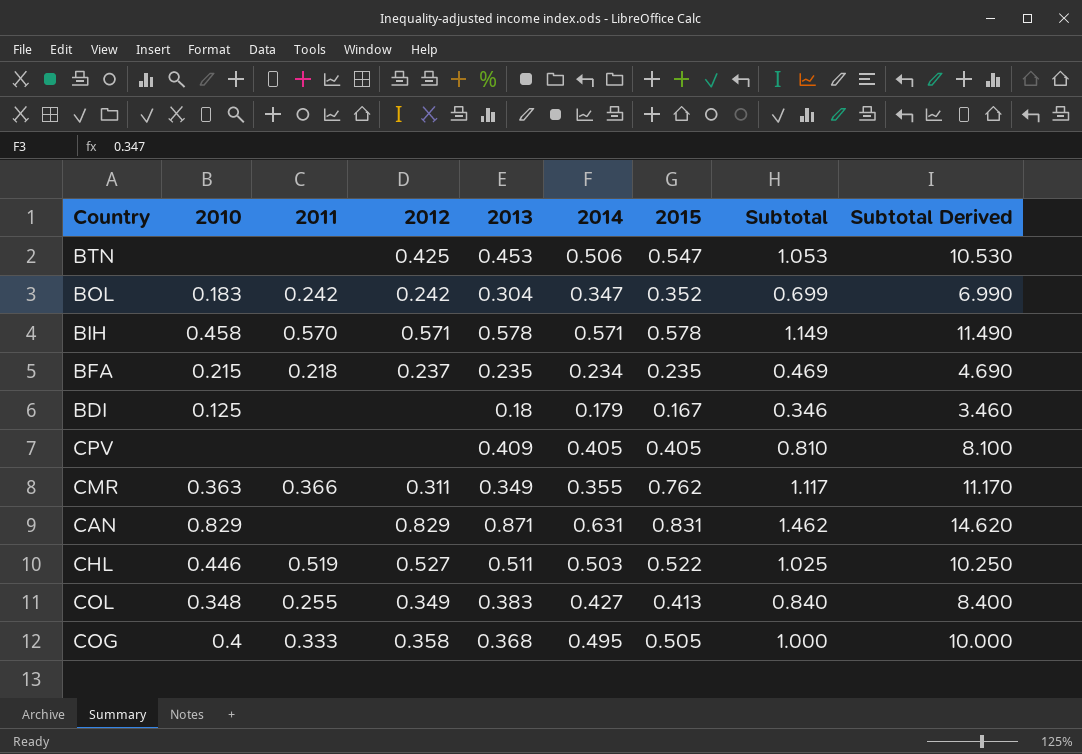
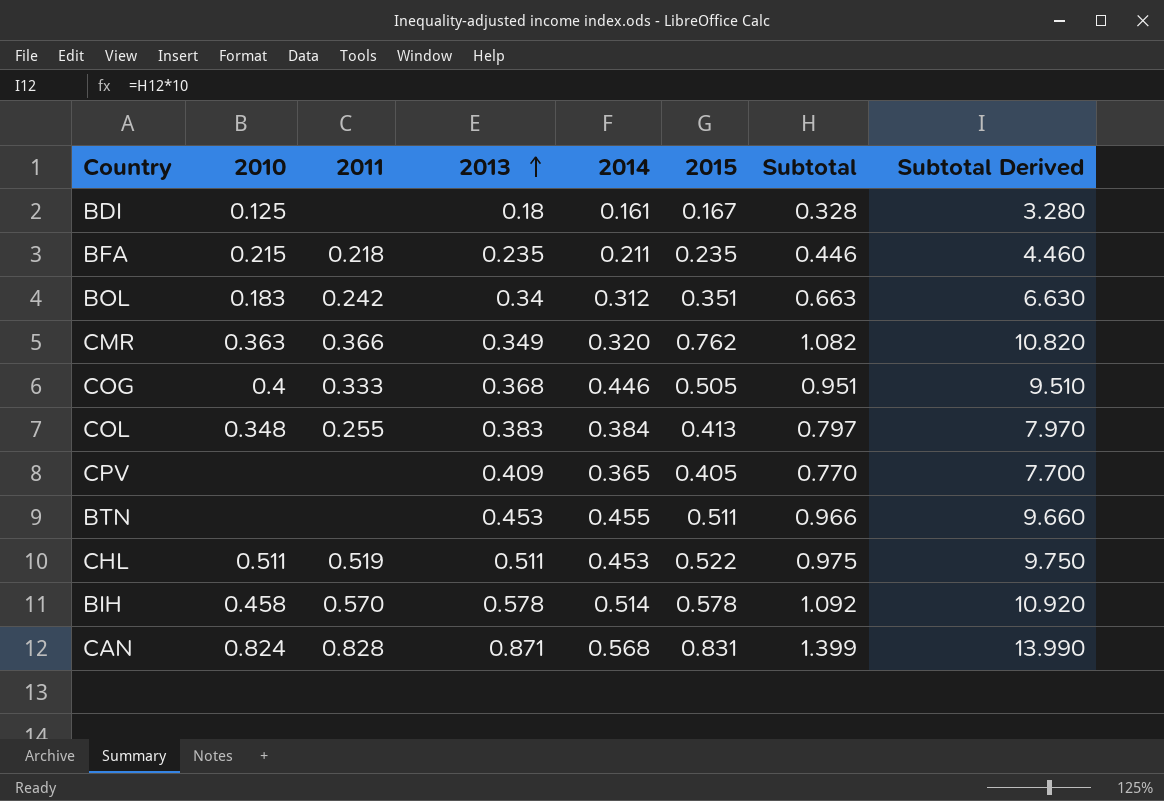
row order: none -> 2013 ascending
column 2012 | position: 4 -> none
BDI | 2014: 0.179 -> 0.161
BDI | Subtotal: 0.346 -> 0.328
BDI | Subtotal Derived: 3.460 -> 3.280
BFA | 2014: 0.234 -> 0.211
BFA | Subtotal: 0.469 -> 0.446
BFA | Subtotal Derived: 4.690 -> 4.460
BOL | 2013: 0.304 -> 0.34
BOL | 2014: 0.347 -> 0.312
BOL | 2015: 0.352 -> 0.351
BOL | Subtotal: 0.699 -> 0.663
BOL | Subtotal Derived: 6.990 -> 6.630
CMR | 2014: 0.355 -> 0.320
CMR | Subtotal: 1.117 -> 1.082
CMR | Subtotal Derived: 11.170 -> 10.820
COG | 2014: 0.495 -> 0.446
COG | Subtotal: 1.000 -> 0.951
COG | Subtotal Derived: 10.000 -> 9.510
COL | 2014: 0.427 -> 0.384
COL | Subtotal: 0.840 -> 0.797
COL | Subtotal Derived: 8.400 -> 7.970
CPV | 2014: 0.405 -> 0.365
CPV | Subtotal: 0.810 -> 0.770
CPV | Subtotal Derived: 8.100 -> 7.700
BTN | 2014: 0.506 -> 0.455
BTN | 2015: 0.547 -> 0.511
BTN | Subtotal: 1.053 -> 0.966
BTN | Subtotal Derived: 10.530 -> 9.660
CHL | 2010: 0.446 -> 0.511
CHL | 2014: 0.503 -> 0.453
CHL | Subtotal: 1.025 -> 0.975
CHL | Subtotal Derived: 10.250 -> 9.750
BIH | 2014: 0.571 -> 0.514
BIH | Subtotal: 1.149 -> 1.092
BIH | Subtotal Derived: 11.490 -> 10.920
CAN | 2010: 0.829 -> 0.824
CAN | 2011: none -> 0.828
CAN | 2014: 0.631 -> 0.568
CAN | Subtotal: 1.462 -> 1.399
CAN | Subtotal Derived: 14.620 -> 13.990

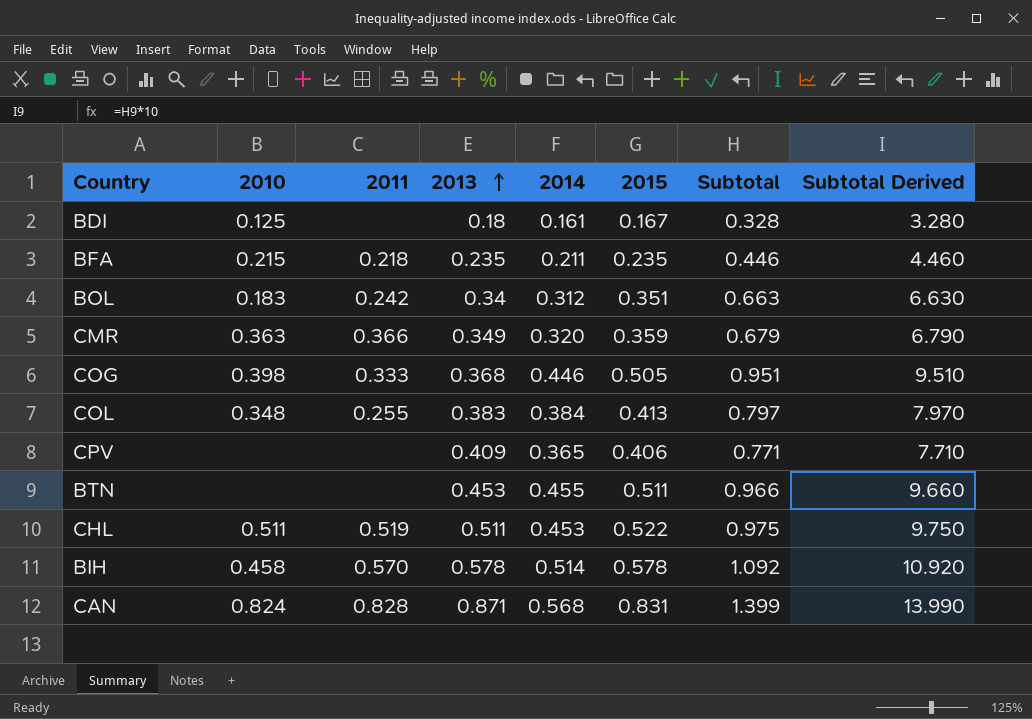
CMR | 2015: 0.762 -> 0.359
CMR | Subtotal: 1.082 -> 0.679
CMR | Subtotal Derived: 10.820 -> 6.790
COG | 2010: 0.4 -> 0.398
CPV | 2015: 0.405 -> 0.406
CPV | Subtotal: 0.770 -> 0.771
CPV | Subtotal Derived: 7.700 -> 7.710

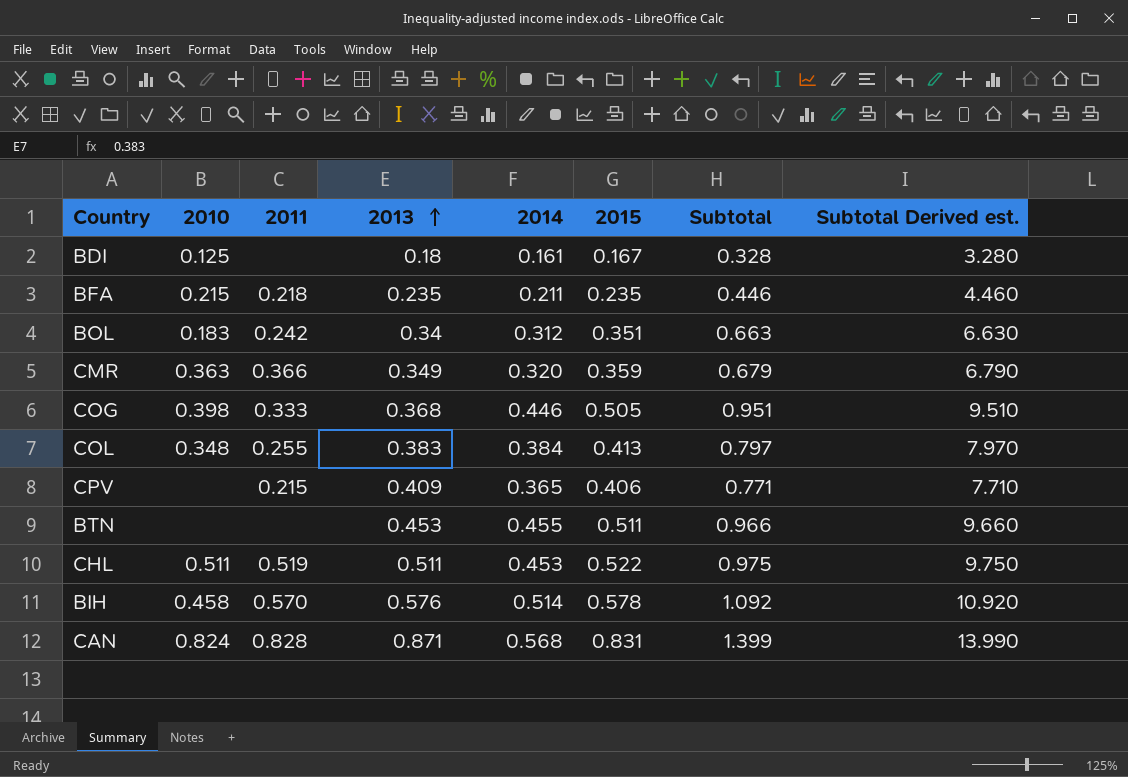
column name: Subtotal Derived -> Subtotal Derived est.
CPV | 2011: none -> 0.215
BIH | 2013: 0.578 -> 0.576

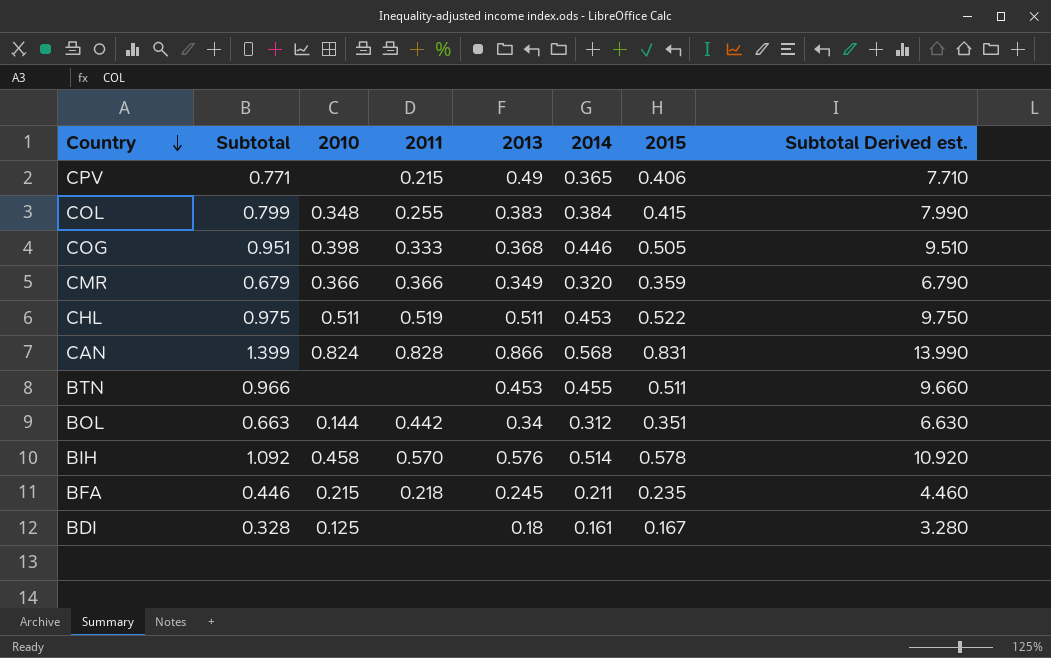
row order: 2013 ascending -> Country descending
column Subtotal | position: 7 -> 2
CPV | 2013: 0.409 -> 0.49
COL | Subtotal: 0.797 -> 0.799
COL | 2015: 0.413 -> 0.415
COL | Subtotal Derived est.: 7.970 -> 7.990
CMR | 2010: 0.363 -> 0.366
CAN | 2013: 0.871 -> 0.866
BOL | 2010: 0.183 -> 0.144
BOL | 2011: 0.242 -> 0.442
BFA | 2013: 0.235 -> 0.245

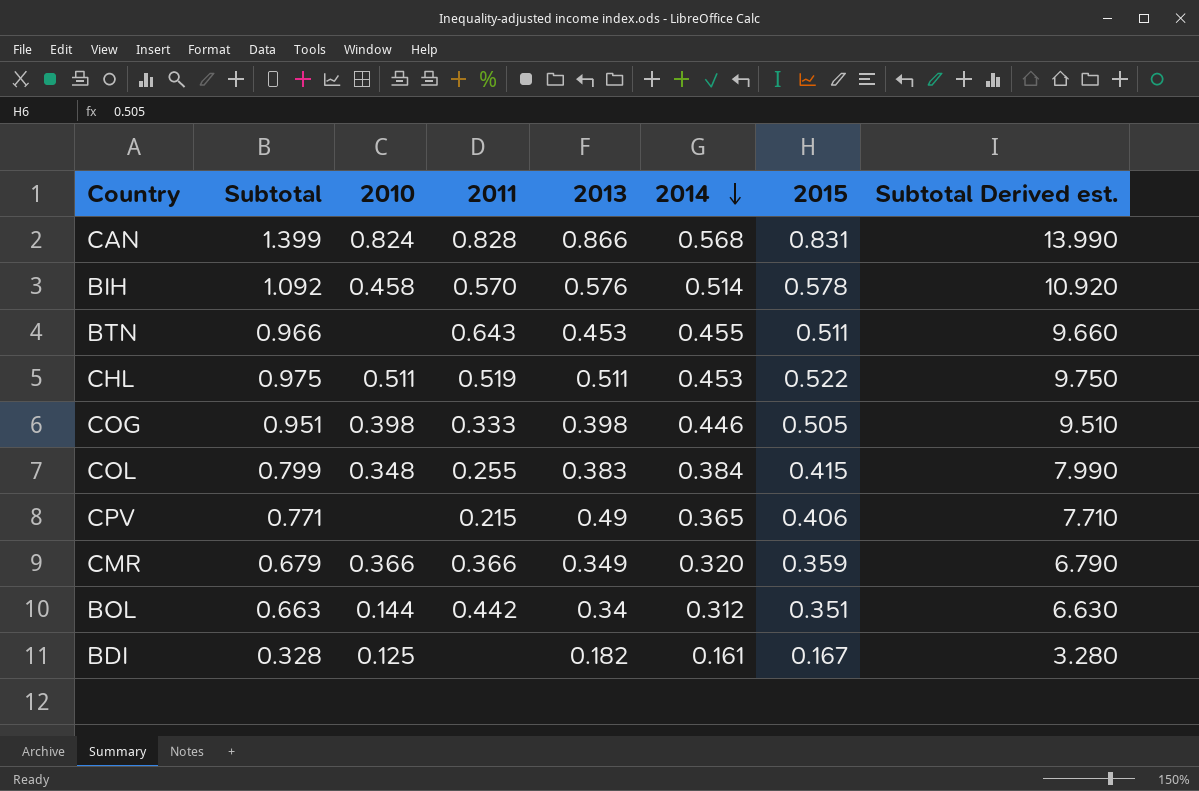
row order: Country descending -> 2014 descending
row BFA: 0.446 | 0.215 | 0.218 | 0.245 | 0.211 | 0.235 | 4.460 -> none
BTN | 2011: none -> 0.643
COG | 2013: 0.368 -> 0.398
BDI | 2013: 0.18 -> 0.182

